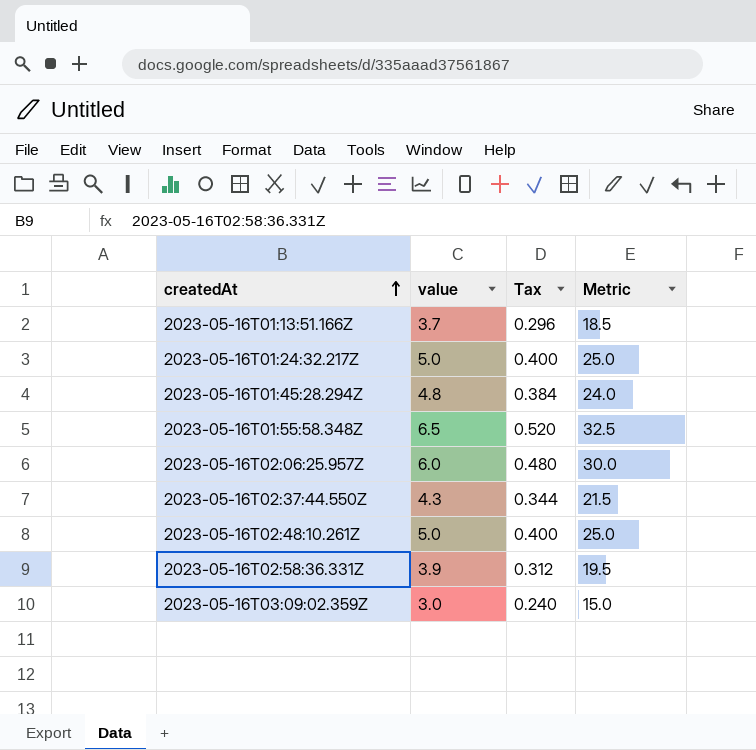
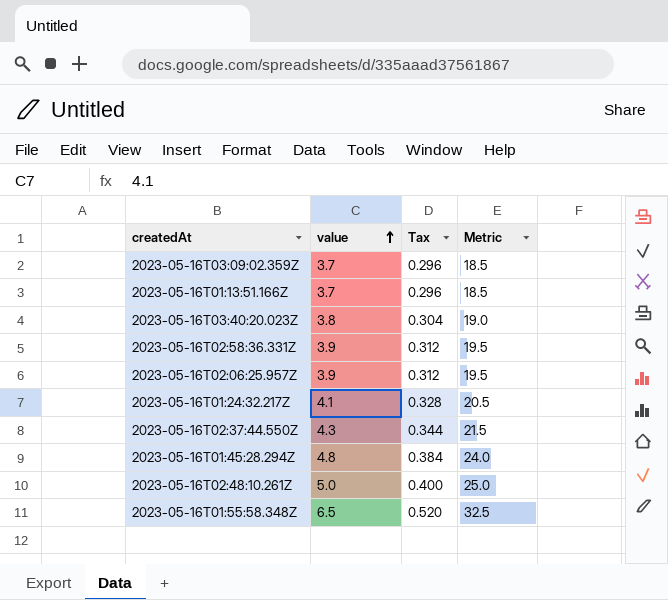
row order: createdAt ascending -> value ascending
2023-05-16T03:09:02.359Z | value: 3.0 -> 3.7
2023-05-16T03:09:02.359Z | Tax: 0.240 -> 0.296
2023-05-16T03:09:02.359Z | Metric: 15.0 -> 18.5
row 2023-05-16T03:40:20.023Z: none -> 3.8 | 0.304 | 19.0
2023-05-16T02:06:25.957Z | value: 6.0 -> 3.9
2023-05-16T02:06:25.957Z | Tax: 0.480 -> 0.312
2023-05-16T02:06:25.957Z | Metric: 30.0 -> 19.5
2023-05-16T01:24:32.217Z | value: 5.0 -> 4.1
2023-05-16T01:24:32.217Z | Tax: 0.400 -> 0.328
2023-05-16T01:24:32.217Z | Metric: 25.0 -> 20.5

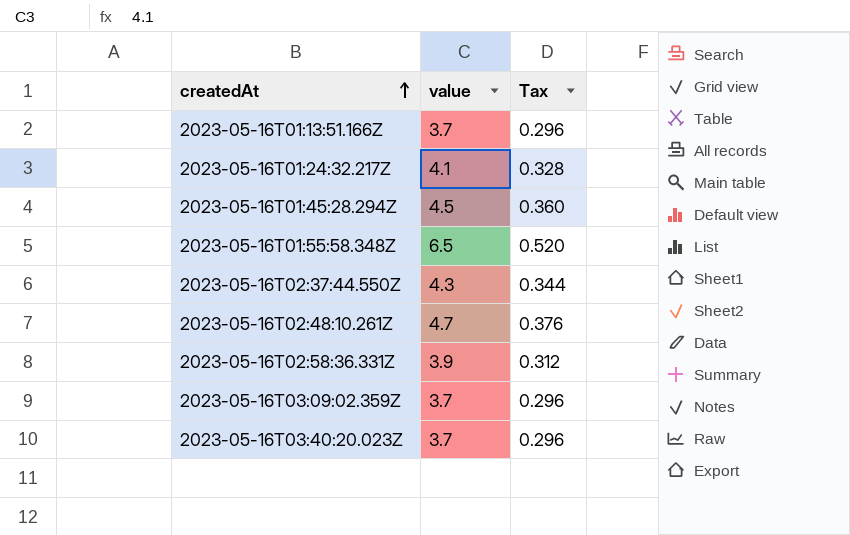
row order: value ascending -> createdAt ascending
column Metric | formula: [value] * 5 -> none
row 2023-05-16T02:06:25.957Z: 3.9 | 0.312 | 19.5 -> none
2023-05-16T01:45:28.294Z | value: 4.8 -> 4.5
2023-05-16T01:45:28.294Z | Tax: 0.384 -> 0.360
2023-05-16T02:48:10.261Z | value: 5.0 -> 4.7
2023-05-16T02:48:10.261Z | Tax: 0.400 -> 0.376
2023-05-16T03:40:20.023Z | value: 3.8 -> 3.7
2023-05-16T03:40:20.023Z | Tax: 0.304 -> 0.296

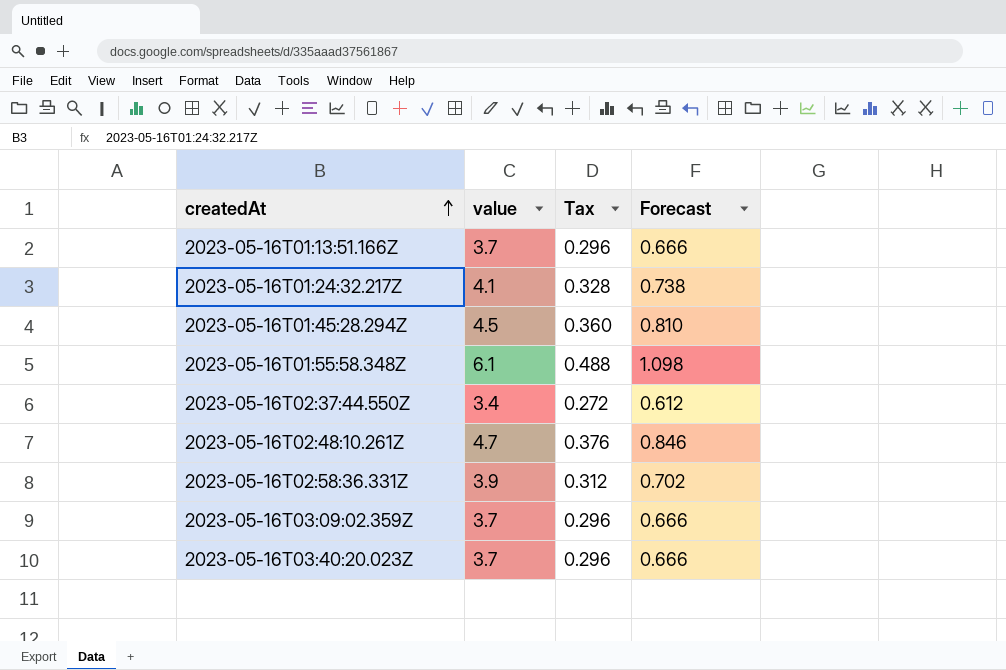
column Forecast | formula: none -> [value] * 0.18
2023-05-16T01:55:58.348Z | value: 6.5 -> 6.1
2023-05-16T01:55:58.348Z | Tax: 0.520 -> 0.488
2023-05-16T02:37:44.550Z | value: 4.3 -> 3.4
2023-05-16T02:37:44.550Z | Tax: 0.344 -> 0.272

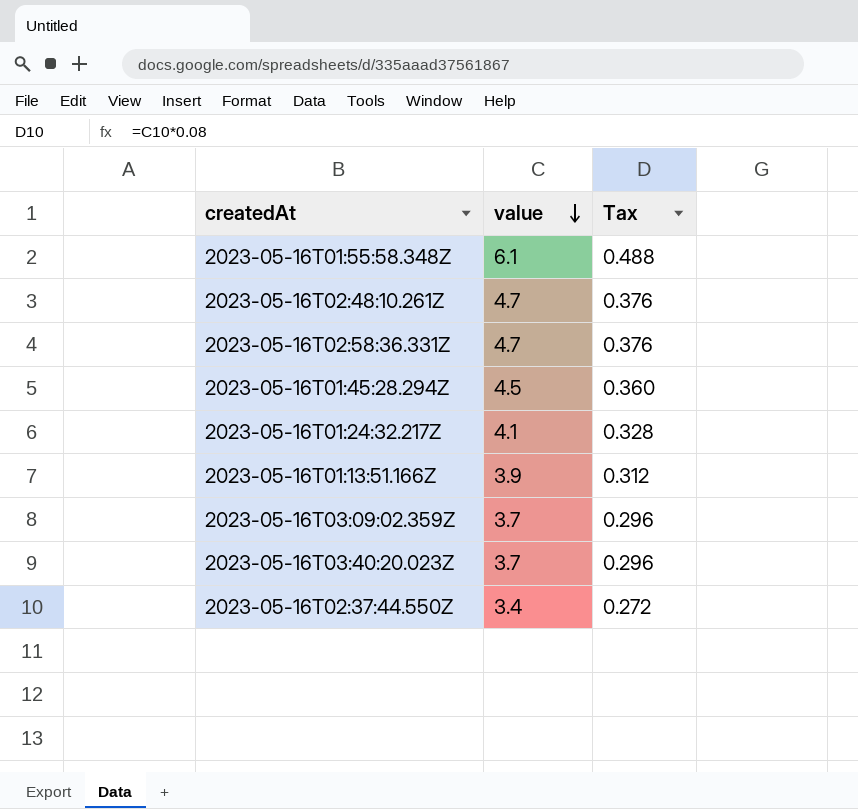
row order: createdAt ascending -> value descending
column Forecast | formula: [value] * 0.18 -> none
2023-05-16T02:58:36.331Z | value: 3.9 -> 4.7
2023-05-16T02:58:36.331Z | Tax: 0.312 -> 0.376
2023-05-16T01:13:51.166Z | value: 3.7 -> 3.9
2023-05-16T01:13:51.166Z | Tax: 0.296 -> 0.312

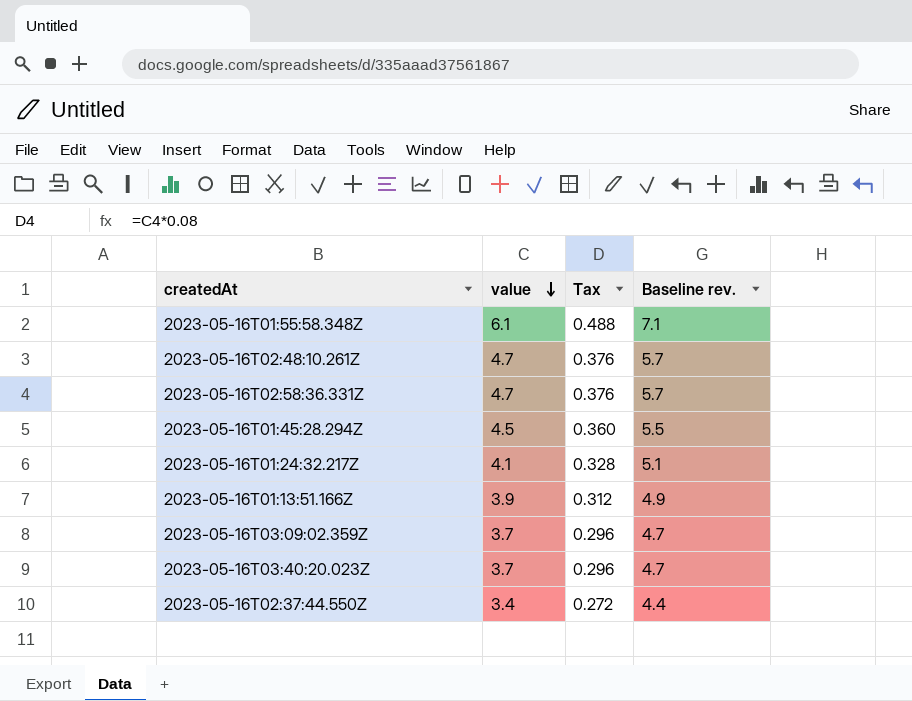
column Baseline rev. | formula: none -> [value] + 1

